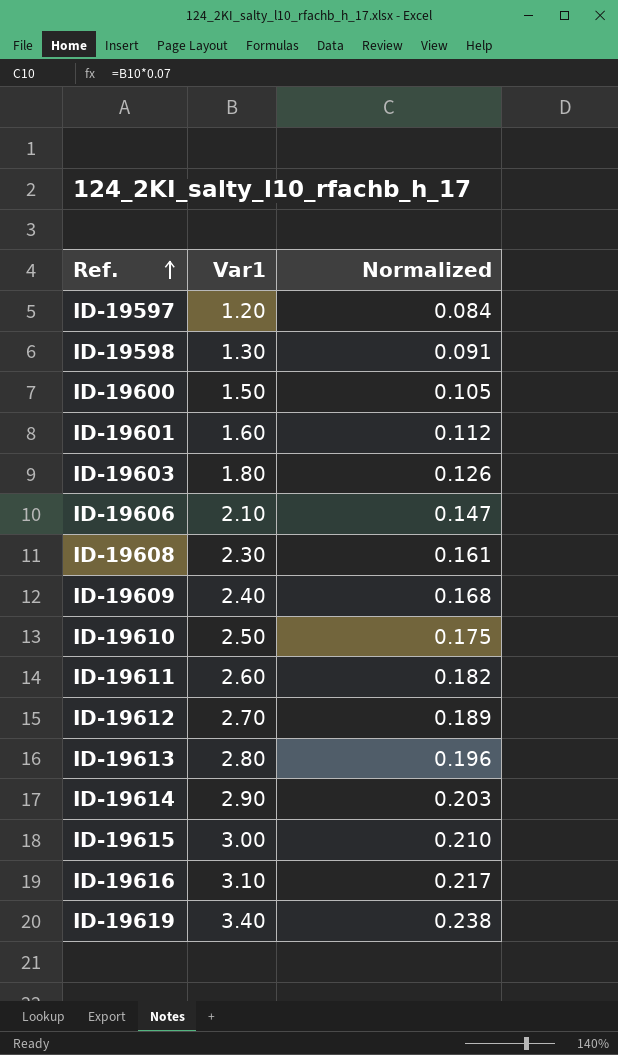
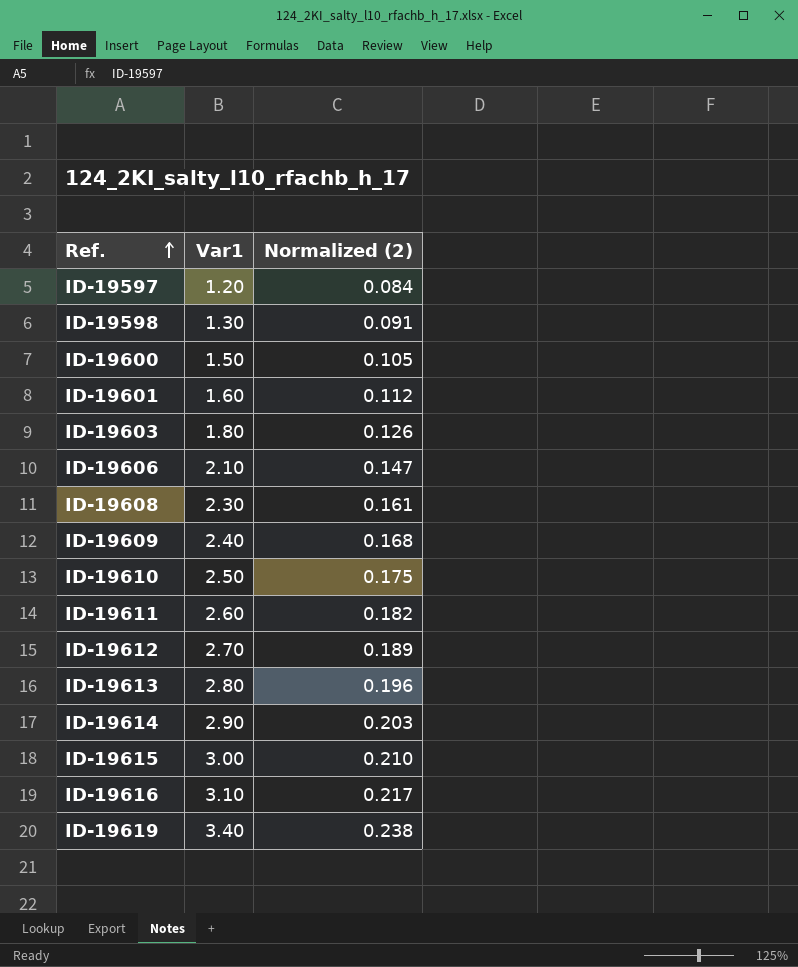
column name: Normalized -> Normalized (2)

